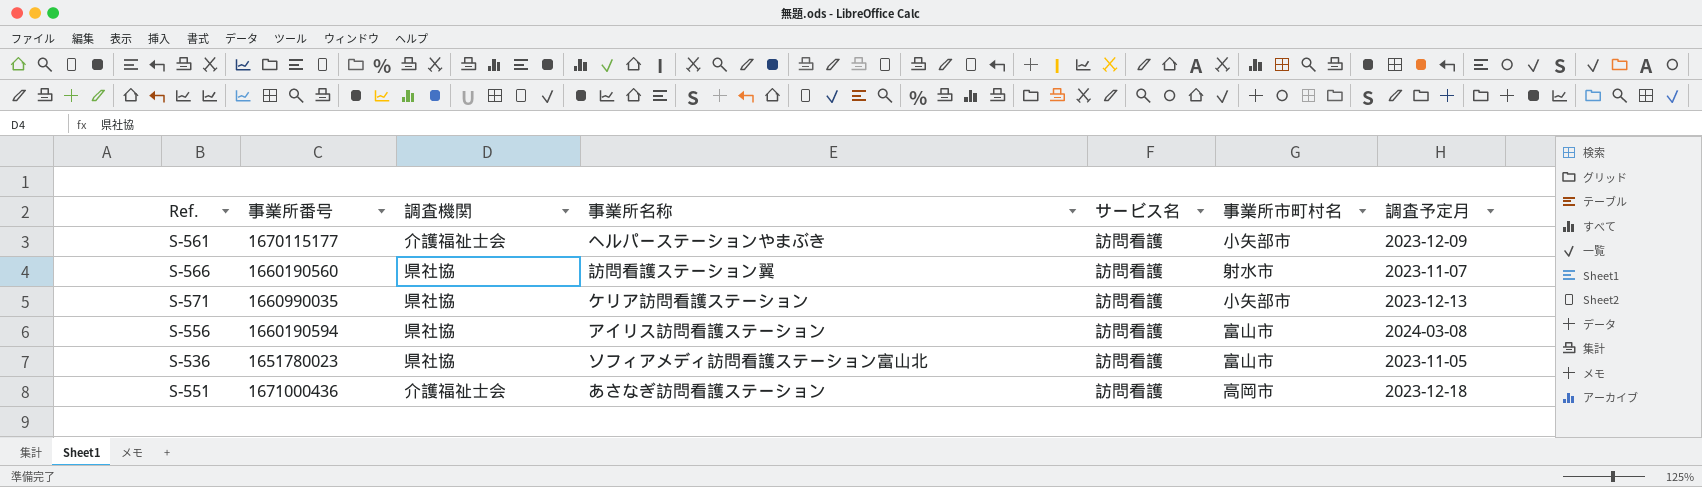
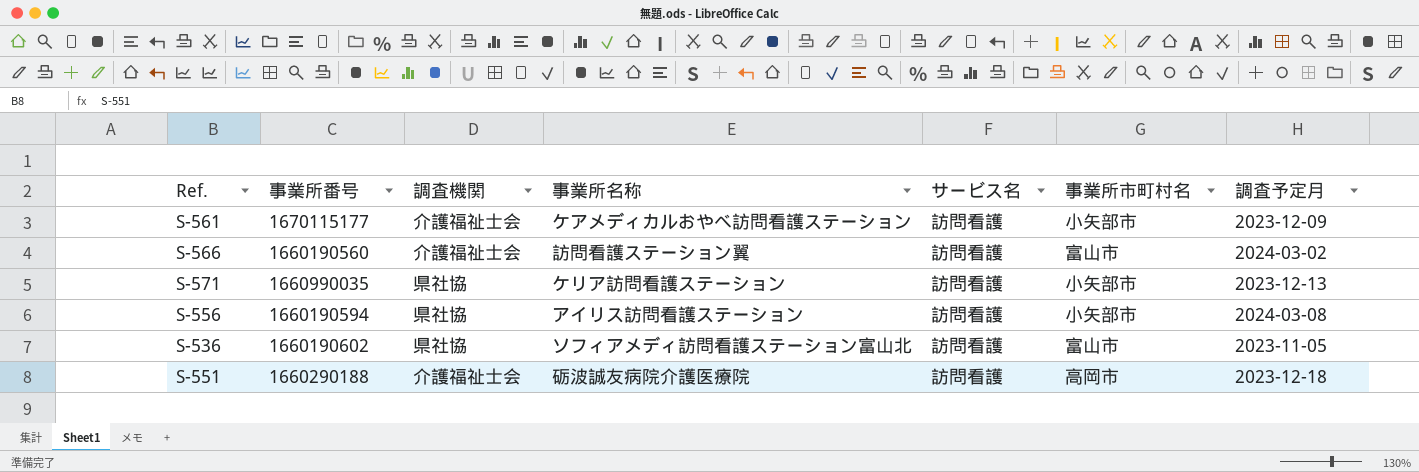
S-561 | 事業所名称: ヘルパーステーションやまぶき -> ケアメディカルおやべ訪問看護ステーション
S-566 | 調査機関: 県社協 -> 介護福祉士会
S-566 | 事業所市町村名: 射水市 -> 富山市
S-566 | 調査予定月: 2023-11-07 -> 2024-03-02
S-556 | 事業所市町村名: 富山市 -> 小矢部市
S-536 | 事業所番号: 1651780023 -> 1660190602
S-551 | 事業所番号: 1671000436 -> 1660290188
S-551 | 事業所名称: あさなぎ訪問看護ステーション -> 砺波誠友病院介護医療院

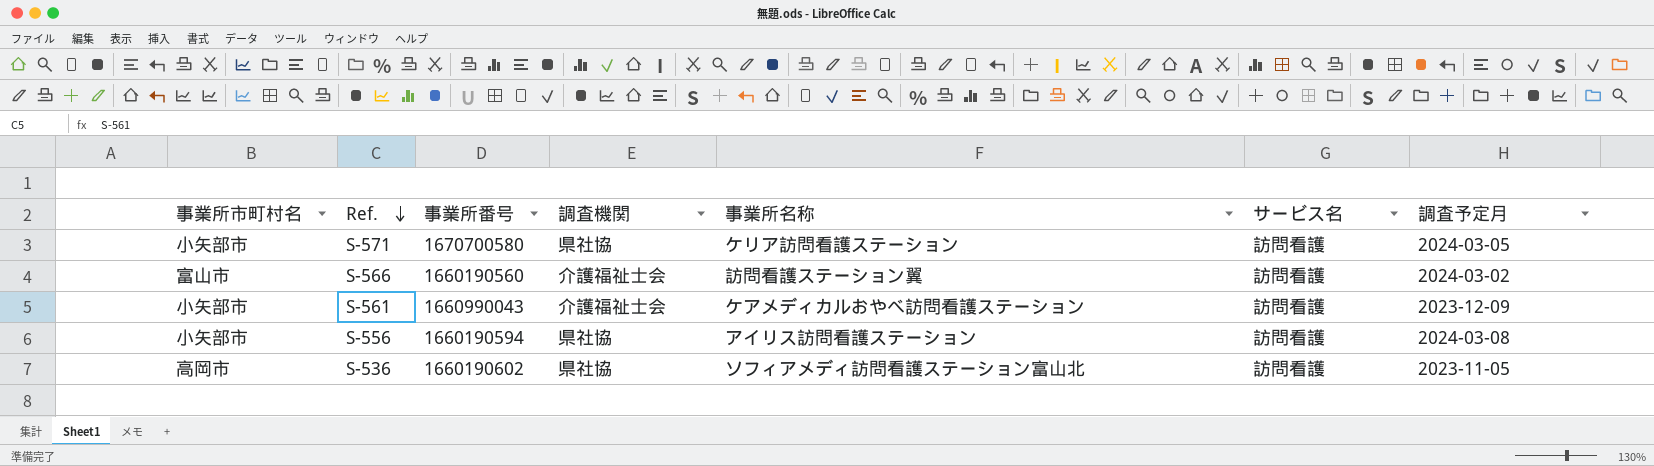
row order: none -> Ref. descending
column 事業所市町村名 | position: 6 -> 1
row S-551: 1660290188 | 介護福祉士会 | 砺波誠友病院介護医療院 | 訪問看護 | 高岡市 | 2023-12-18 -> none
S-571 | 事業所番号: 1660990035 -> 1670700580
S-571 | 調査予定月: 2023-12-13 -> 2024-03-05
S-561 | 事業所番号: 1670115177 -> 1660990043
S-536 | 事業所市町村名: 富山市 -> 高岡市

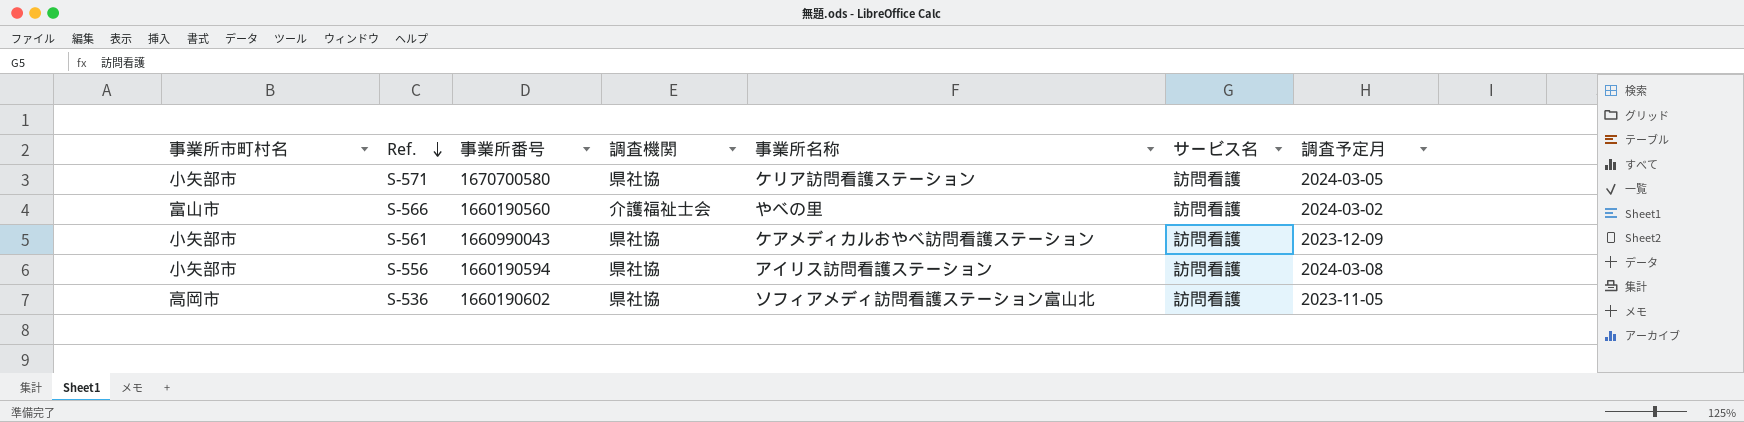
S-566 | 事業所名称: 訪問看護ステーション翼 -> やべの里
S-561 | 調査機関: 介護福祉士会 -> 県社協

